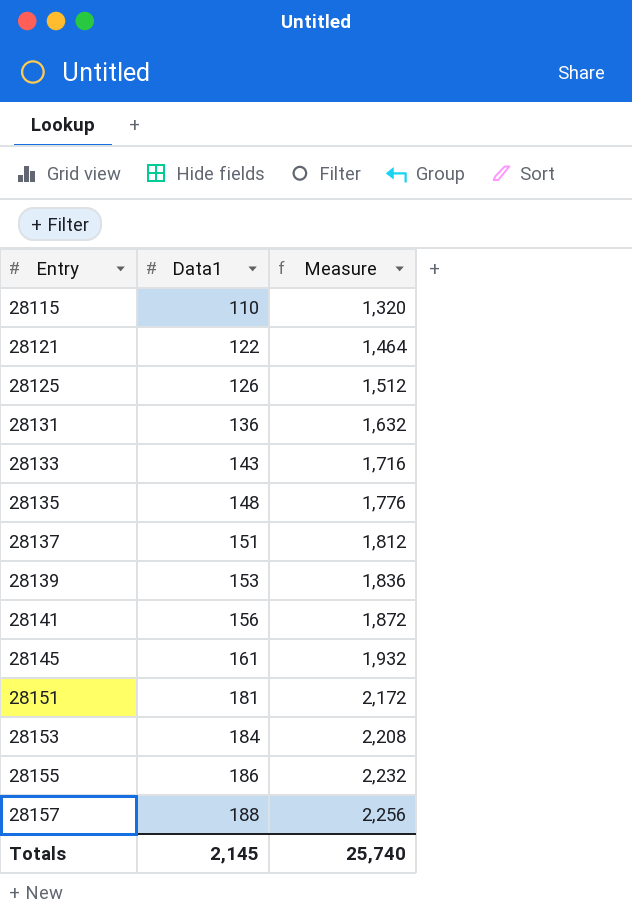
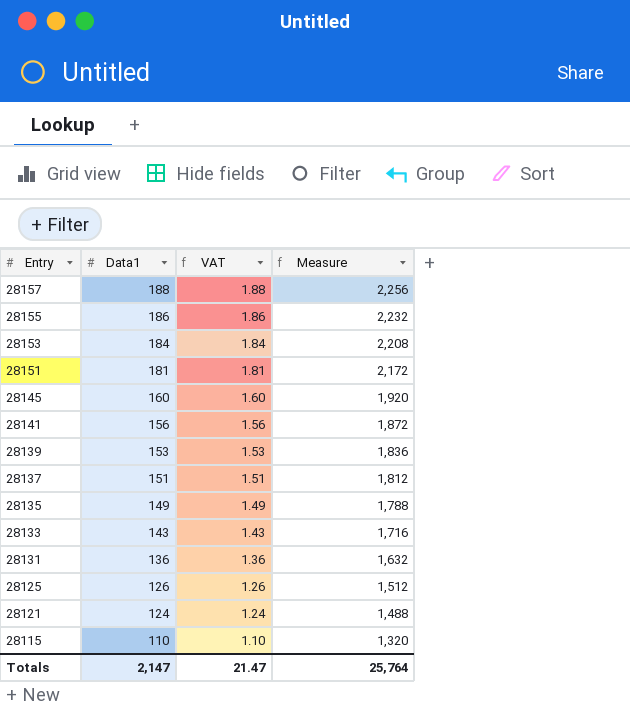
row order: Entry ascending -> Entry descending
column VAT | formula: none -> [Data1] * 0.01
28145 | Data1: 161 -> 160
28145 | Measure: 1,932 -> 1,920
28135 | Data1: 148 -> 149
28135 | Measure: 1,776 -> 1,788
28121 | Data1: 122 -> 124
28121 | Measure: 1,464 -> 1,488
Totals | Data1: 2,145 -> 2,147
Totals | Measure: 25,740 -> 25,764

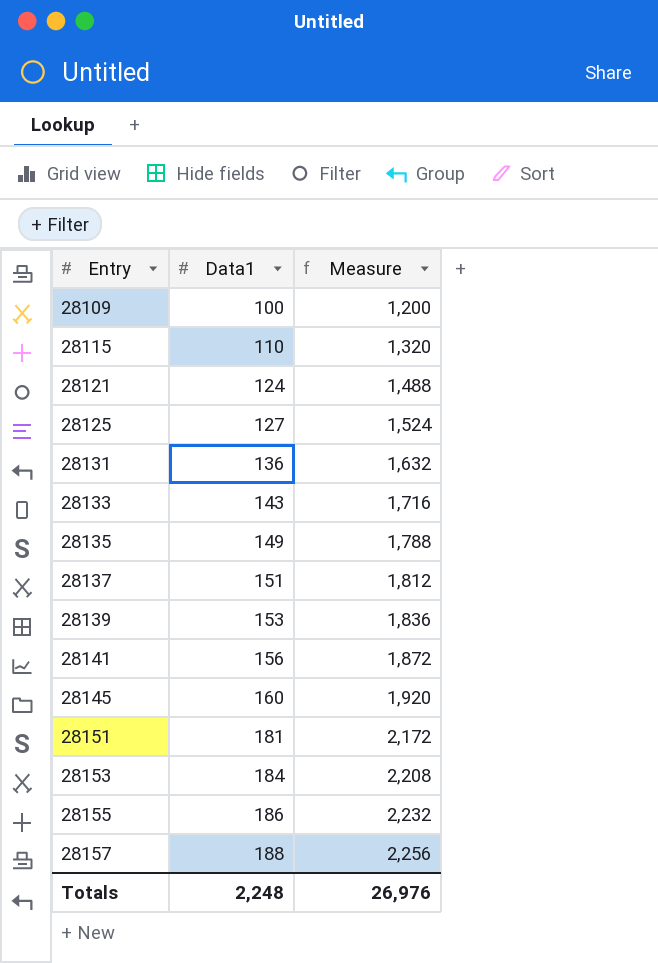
row order: Entry descending -> Entry ascending
column VAT | formula: [Data1] * 0.01 -> none
row 28109: none -> 100 | 1,200
28125 | Data1: 126 -> 127
28125 | Measure: 1,512 -> 1,524
Totals | Data1: 2,147 -> 2,248
Totals | Measure: 25,764 -> 26,976

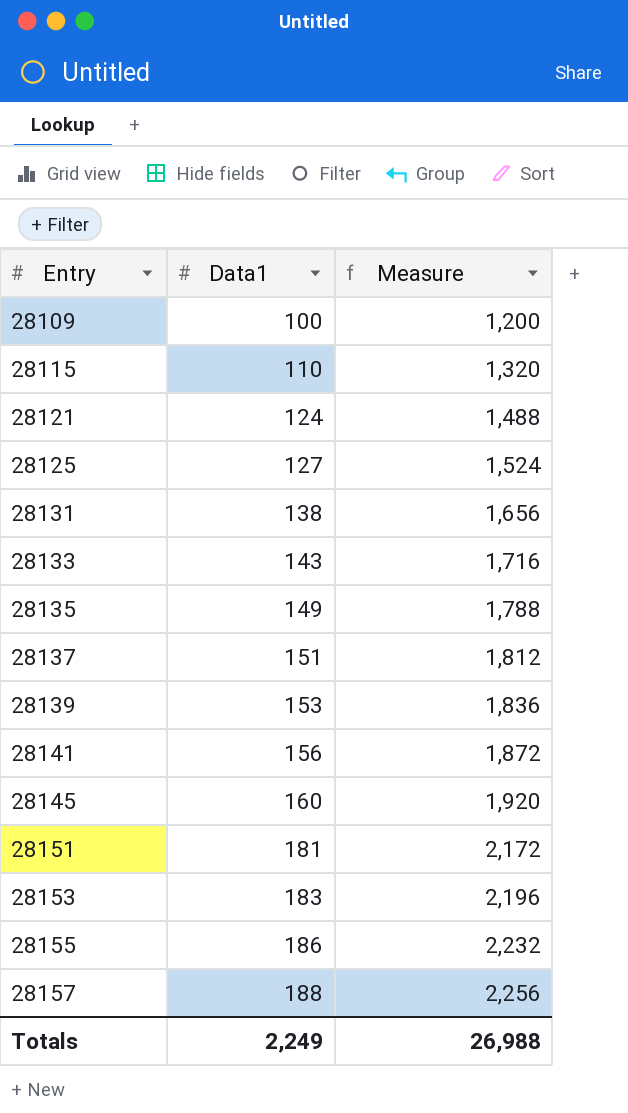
28131 | Data1: 136 -> 138
28131 | Measure: 1,632 -> 1,656
28153 | Data1: 184 -> 183
28153 | Measure: 2,208 -> 2,196
Totals | Data1: 2,248 -> 2,249
Totals | Measure: 26,976 -> 26,988

